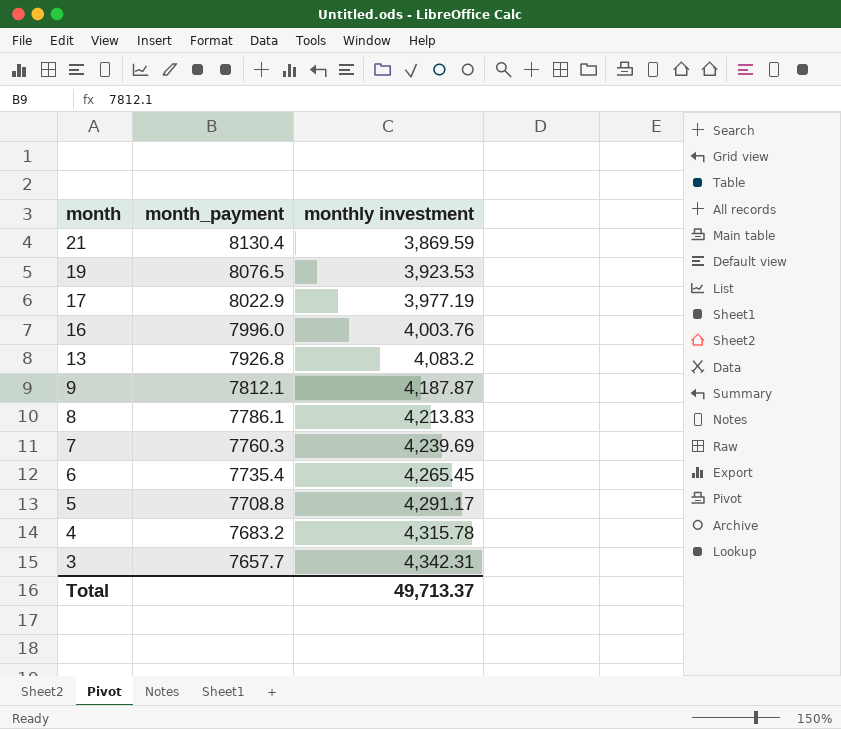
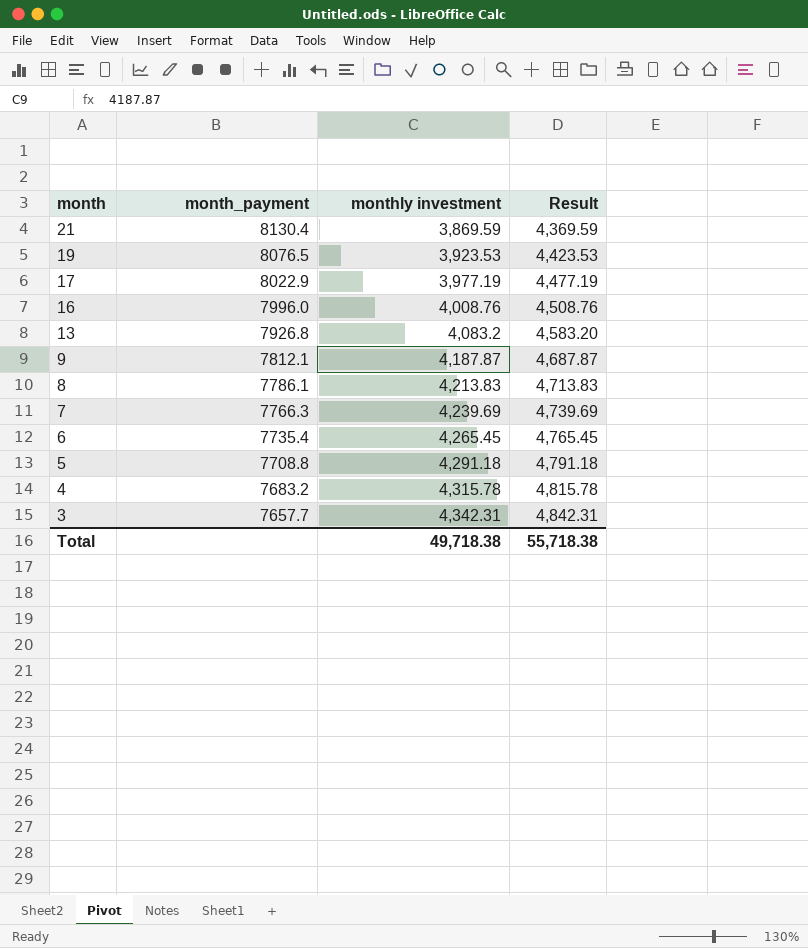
column Result | formula: none -> [monthly investment] + 500
16 | monthly investment: 4,003.76 -> 4,008.76
7 | month_payment: 7760.3 -> 7766.3
5 | monthly investment: 4,291.17 -> 4,291.18
Total | monthly investment: 49,713.37 -> 49,718.38

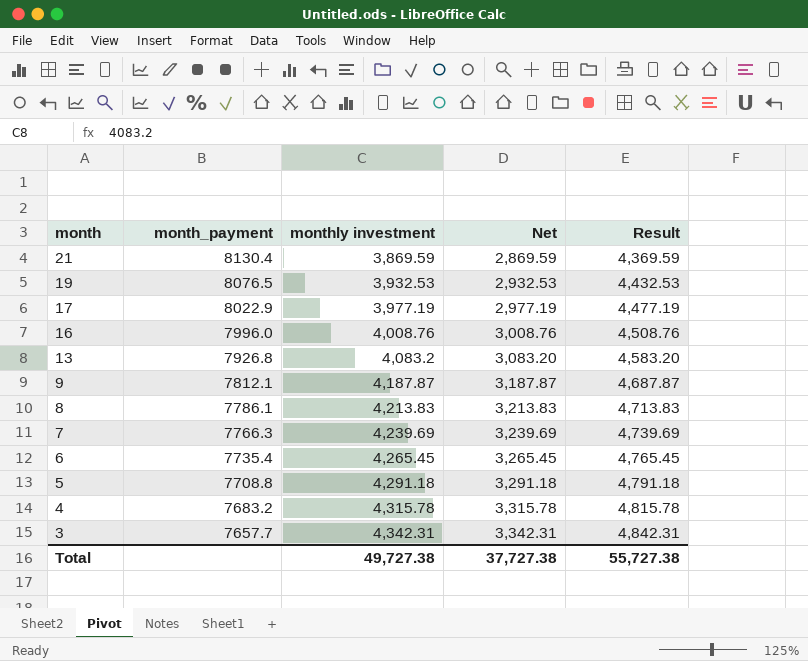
column Net | formula: none -> [monthly investment] - 1000
19 | monthly investment: 3,923.53 -> 3,932.53
19 | Result: 4,423.53 -> 4,432.53
Total | monthly investment: 49,718.38 -> 49,727.38
Total | Result: 55,718.38 -> 55,727.38

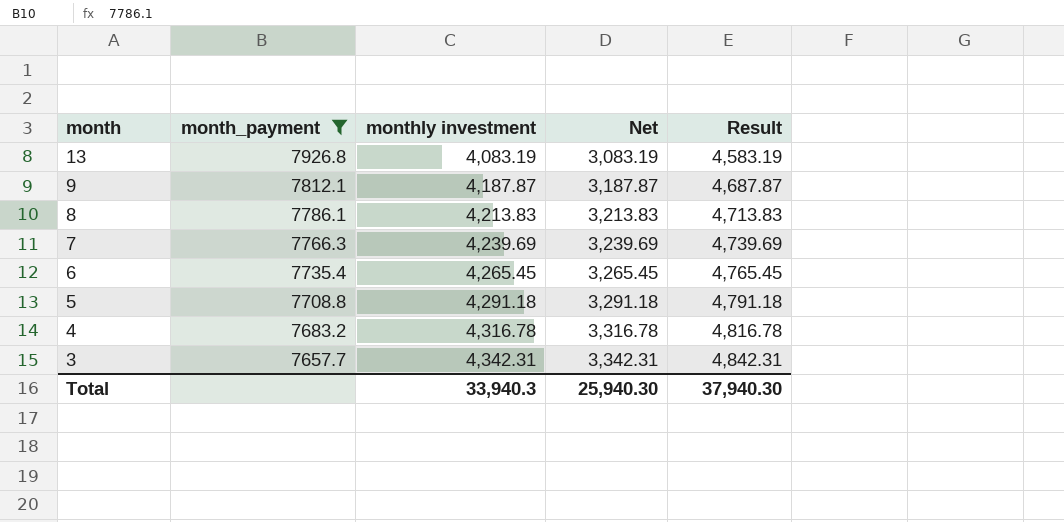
filter: none -> month_payment <= 7926.8
13 | monthly investment: 4,083.2 -> 4,083.19
13 | Net: 3,083.20 -> 3,083.19
13 | Result: 4,583.20 -> 4,583.19
4 | monthly investment: 4,315.78 -> 4,316.78
4 | Net: 3,315.78 -> 3,316.78
4 | Result: 4,815.78 -> 4,816.78
Total | monthly investment: 49,727.38 -> 33,940.3
Total | Net: 37,727.38 -> 25,940.30
Total | Result: 55,727.38 -> 37,940.30

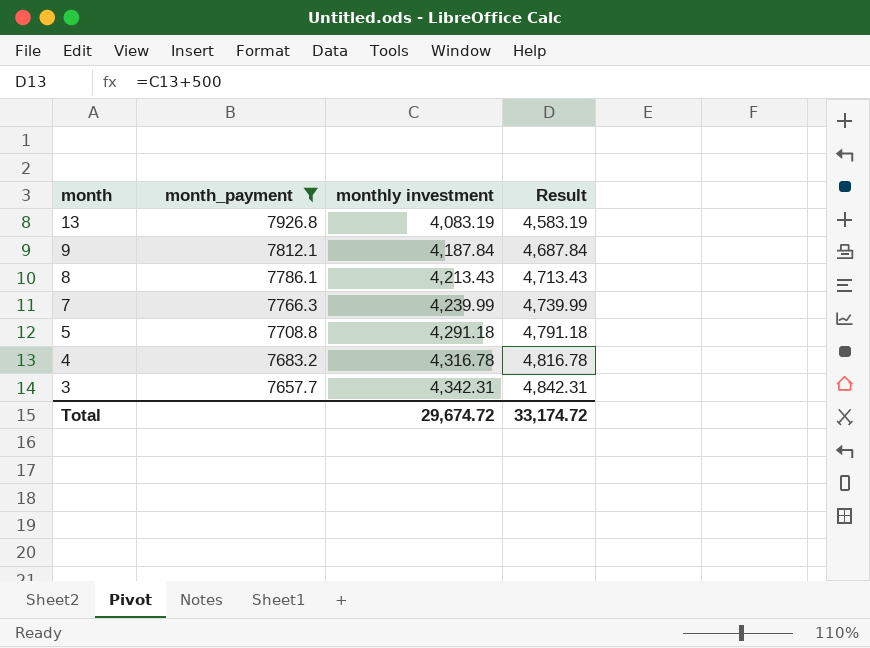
column Net | formula: [monthly investment] - 1000 -> none
row 6: 7735.4 | 4,265.45 | 3,265.45 | 4,765.45 -> none
9 | monthly investment: 4,187.87 -> 4,187.84
9 | Result: 4,687.87 -> 4,687.84
8 | monthly investment: 4,213.83 -> 4,213.43
8 | Result: 4,713.83 -> 4,713.43
7 | monthly investment: 4,239.69 -> 4,239.99
7 | Result: 4,739.69 -> 4,739.99
Total | monthly investment: 33,940.3 -> 29,674.72
Total | Result: 37,940.30 -> 33,174.72

